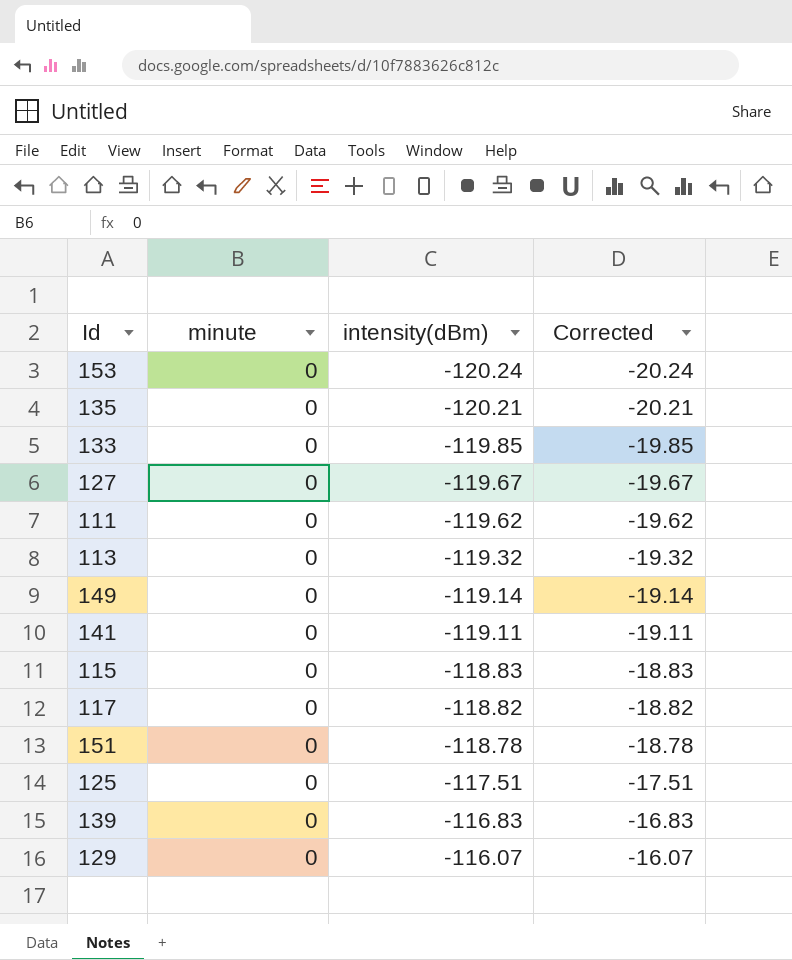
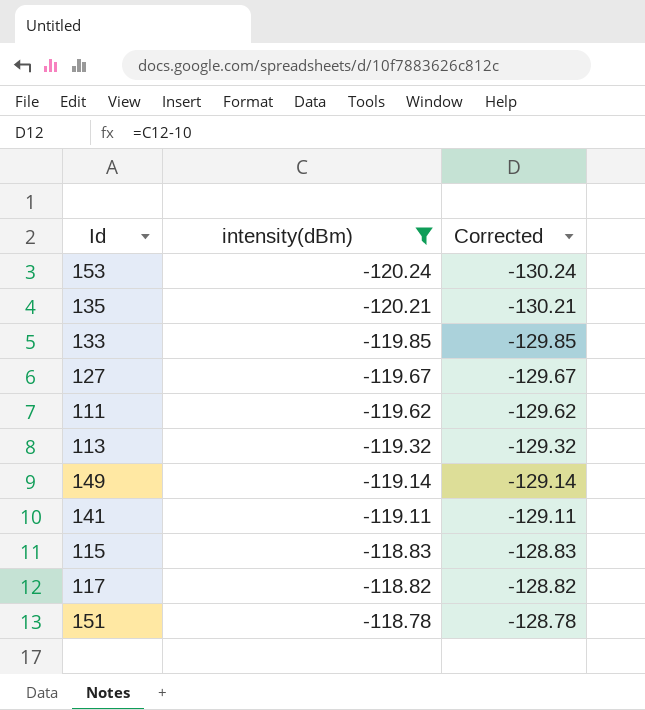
filter: none -> intensity(dBm) <= -118.78
column minute | position: 2 -> none
column Corrected | formula: [intensity(dBm)] + 100 -> [intensity(dBm)] - 10

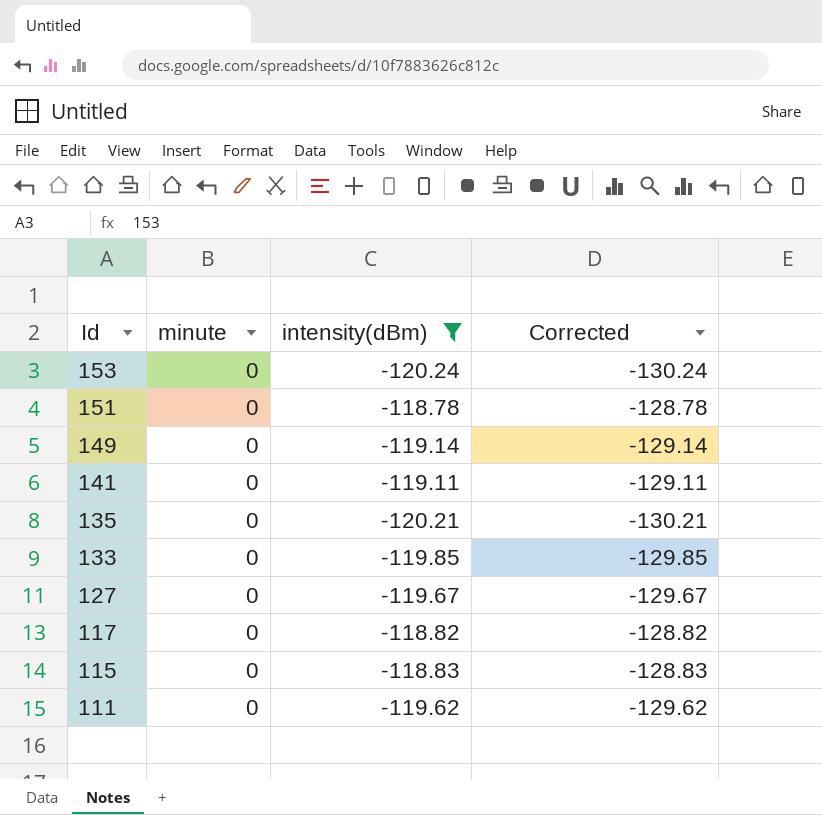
row order: intensity(dBm) ascending -> Id descending
column minute | position: none -> 2
row 113: -119.32 | -129.32 -> none

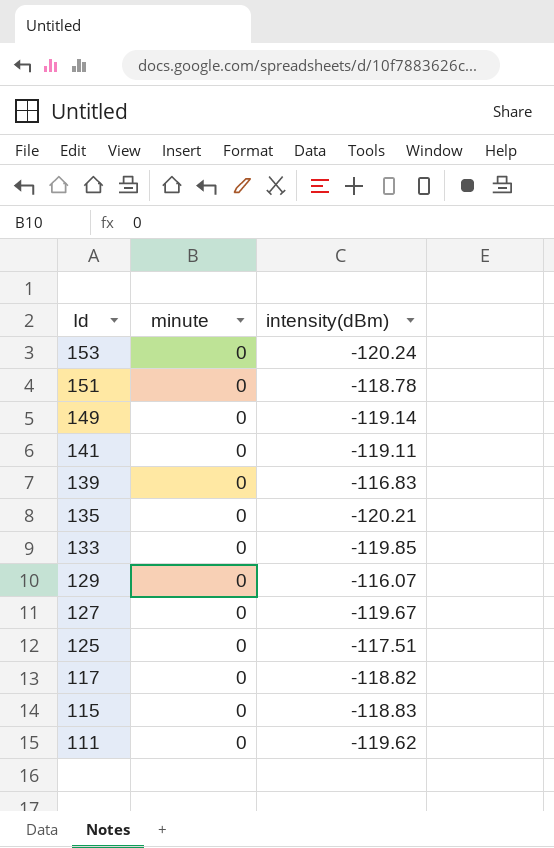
filter: intensity(dBm) <= -118.78 -> none
column Corrected | formula: [intensity(dBm)] - 10 -> none

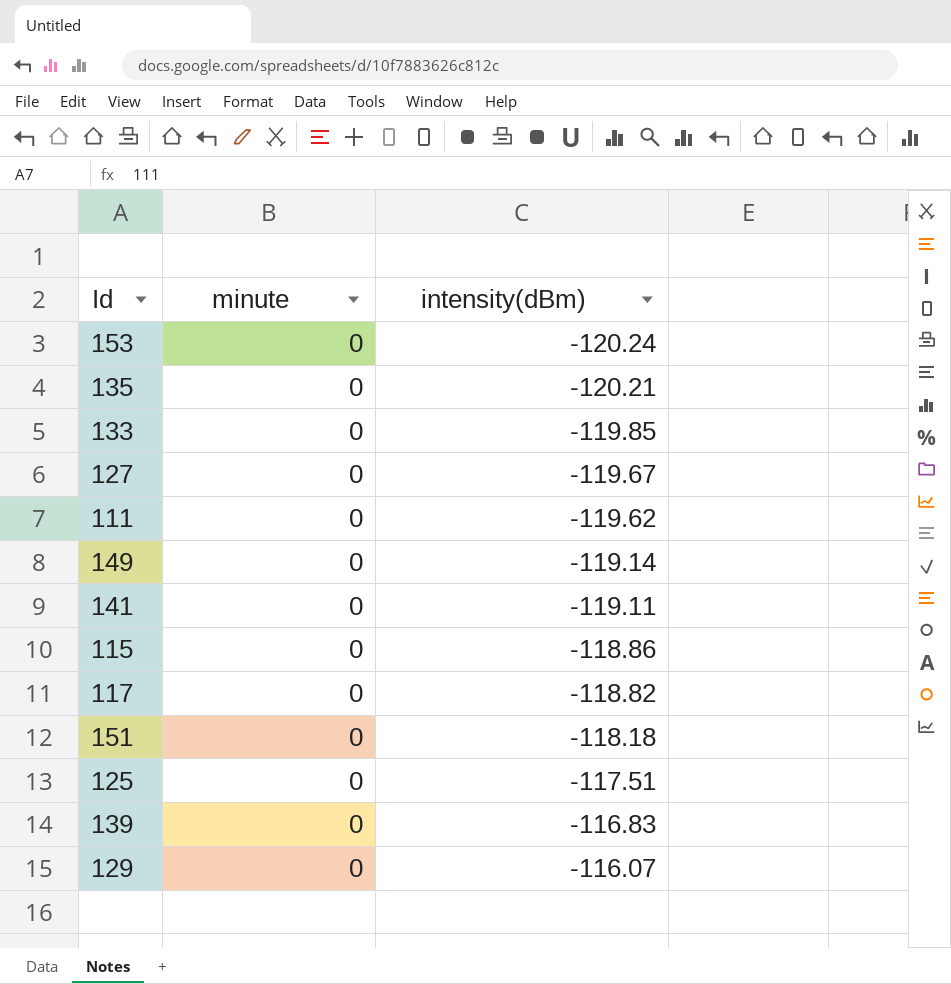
row order: Id descending -> intensity(dBm) ascending
115 | intensity(dBm): -118.83 -> -118.86
151 | intensity(dBm): -118.78 -> -118.18

